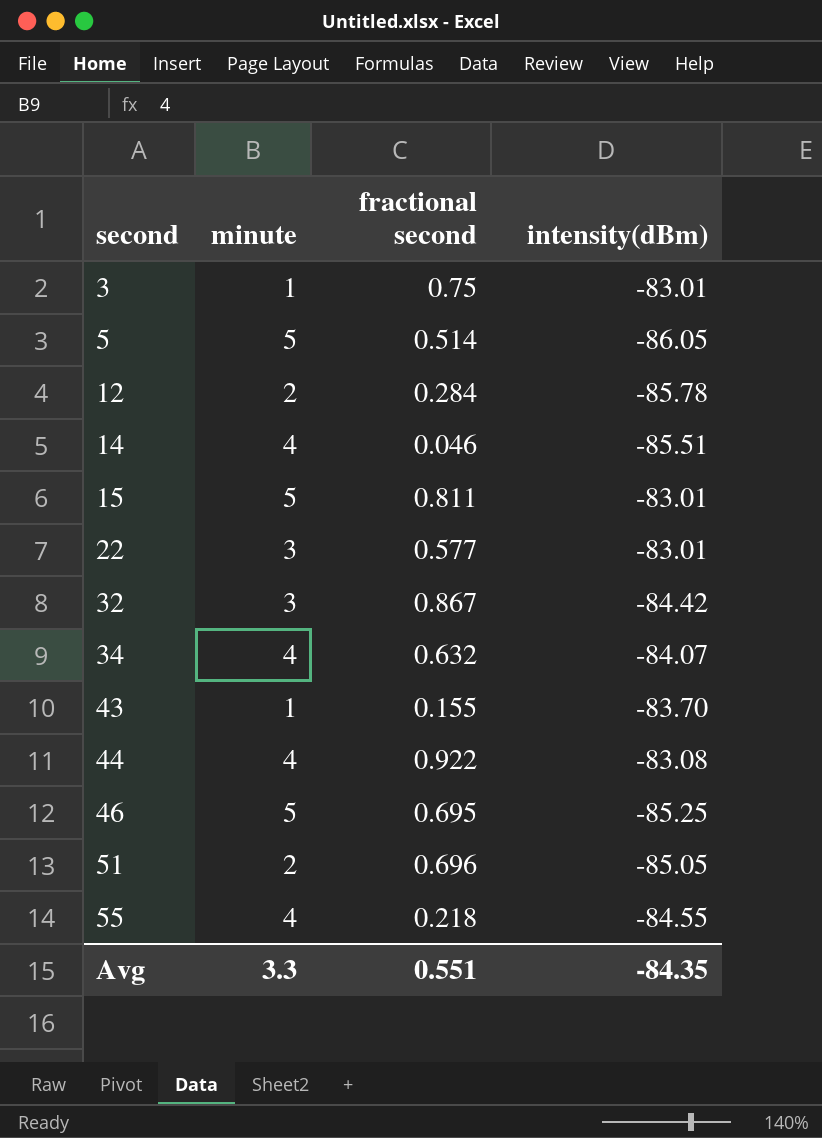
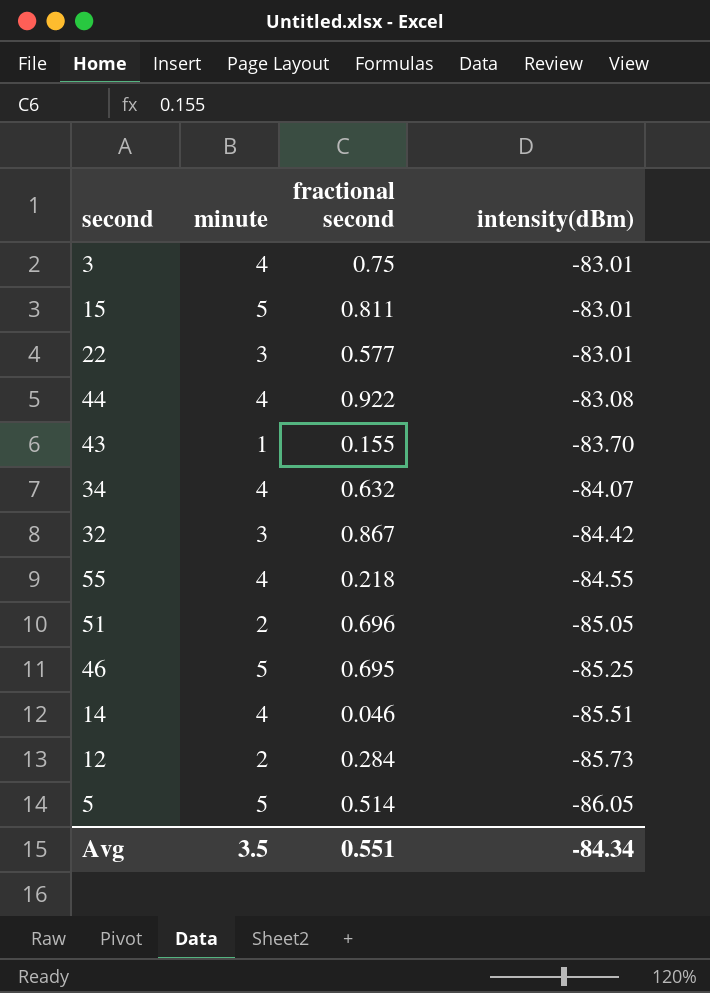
row order: second ascending -> intensity(dBm) descending
3 | minute: 1 -> 4
12 | intensity(dBm): -85.78 -> -85.73
Avg | minute: 3.3 -> 3.5
Avg | intensity(dBm): -84.35 -> -84.34

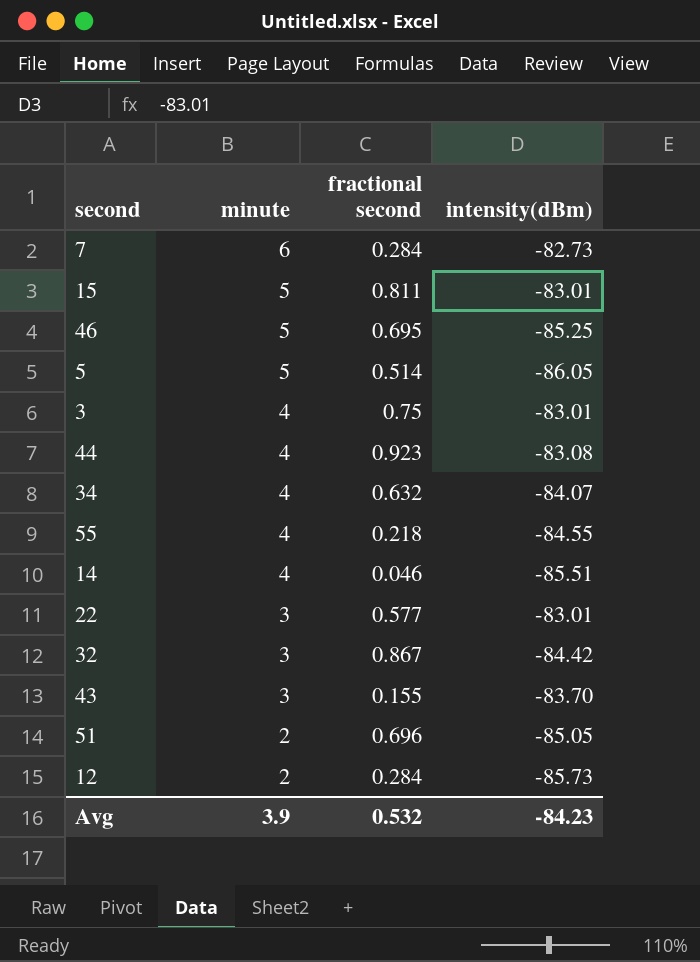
row order: intensity(dBm) descending -> minute descending
row 7: none -> 6 | 0.284 | -82.73
44 | fractional second: 0.922 -> 0.923
43 | minute: 1 -> 3
Avg | minute: 3.5 -> 3.9
Avg | fractional second: 0.551 -> 0.532
Avg | intensity(dBm): -84.34 -> -84.23

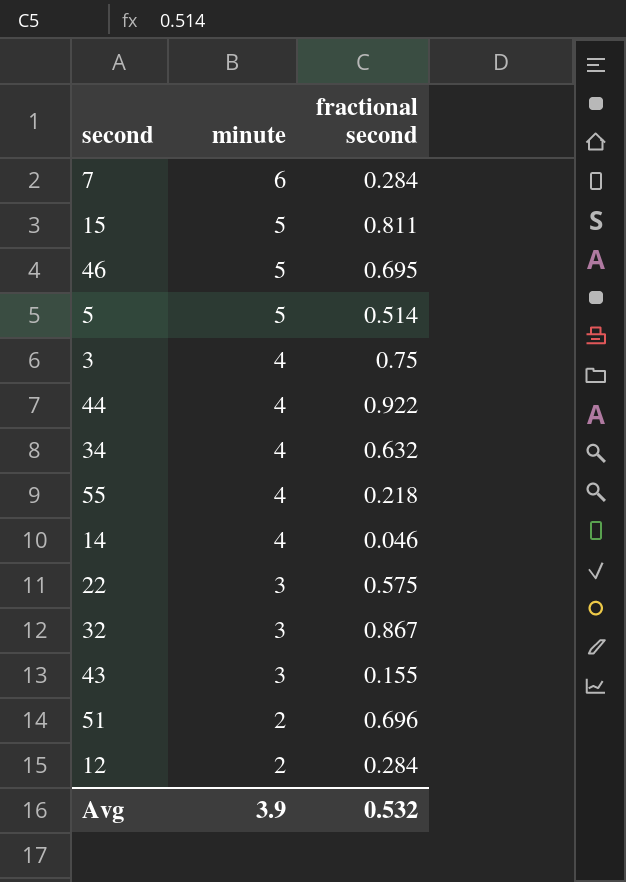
column intensity(dBm) | position: 4 -> none
44 | fractional second: 0.923 -> 0.922
22 | fractional second: 0.577 -> 0.575

